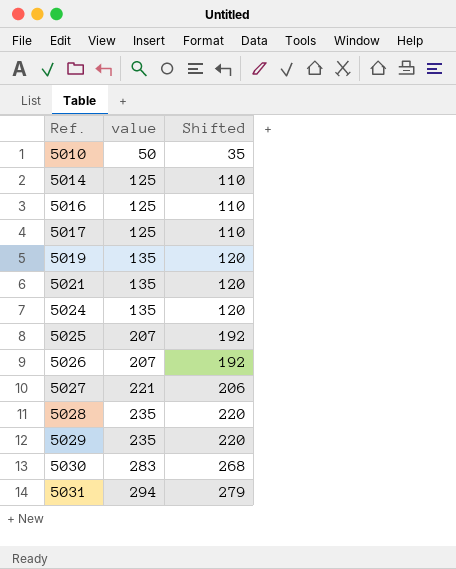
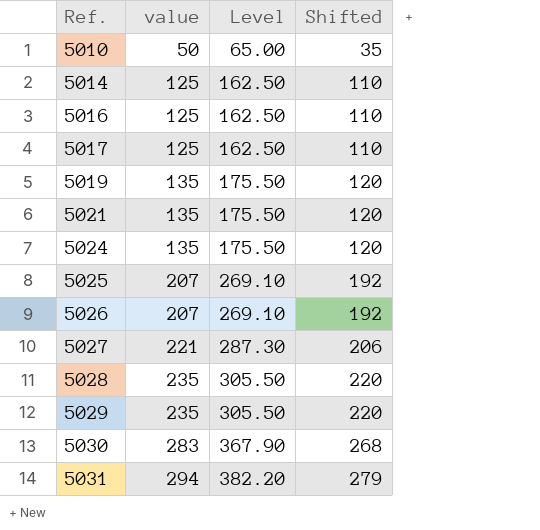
column Level | formula: none -> [value] * 1.3

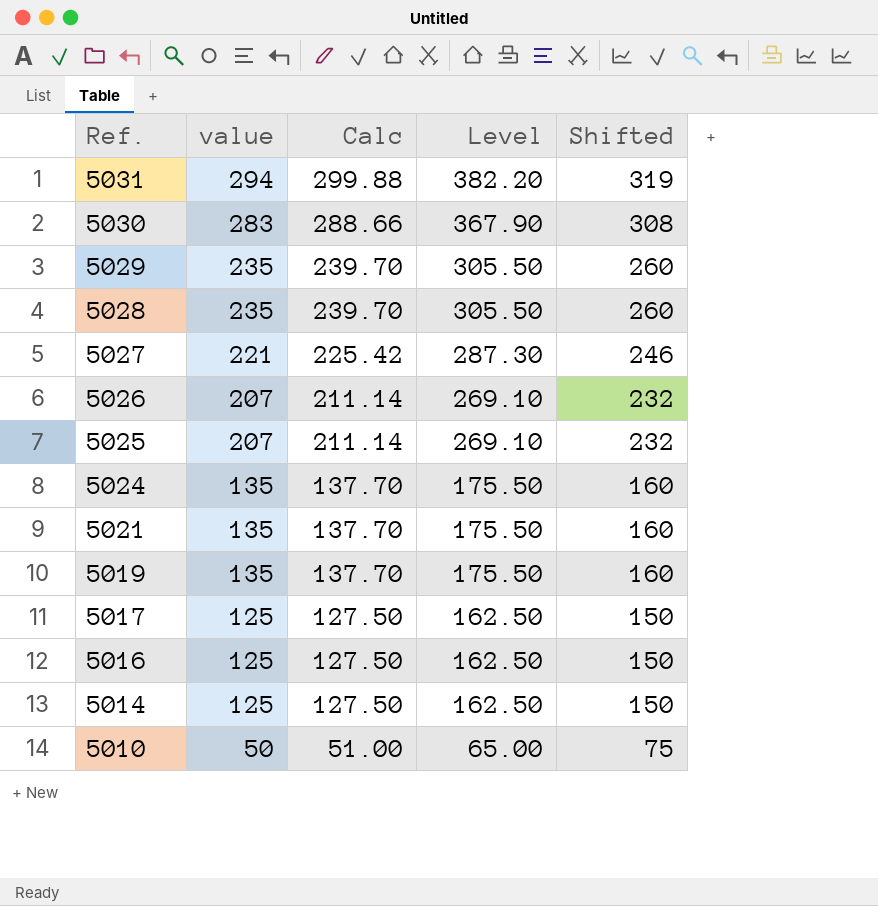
row order: Ref. ascending -> Ref. descending
column Calc | formula: none -> [value] * 1.02
column Shifted | formula: [value] - 15 -> [value] + 25

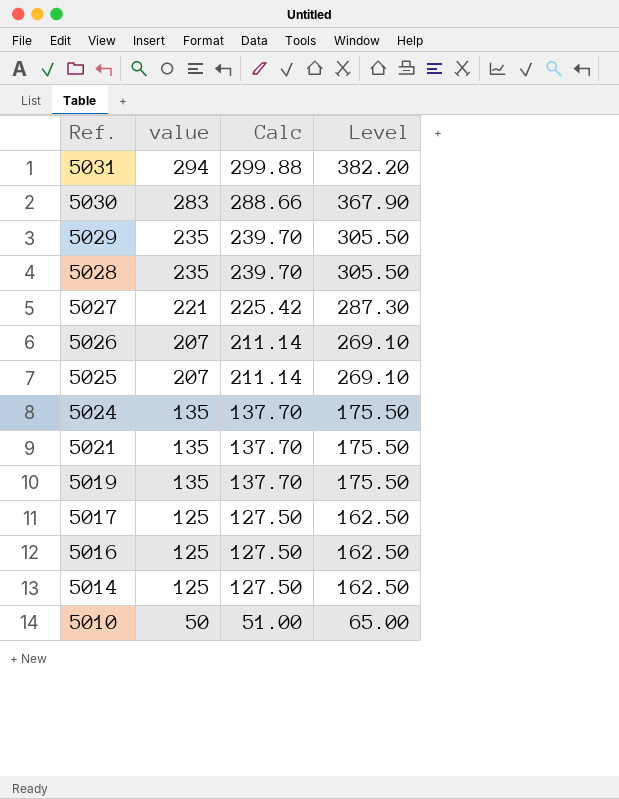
column Shifted | formula: [value] + 25 -> none

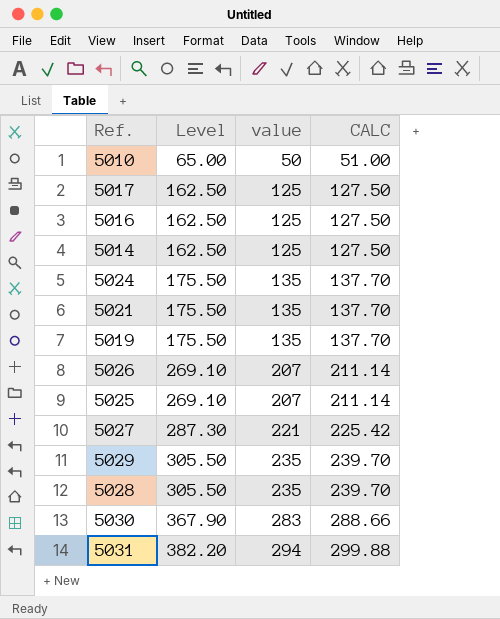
row order: Ref. descending -> Level ascending
column Level | position: 4 -> 2
column name: Calc -> CALC

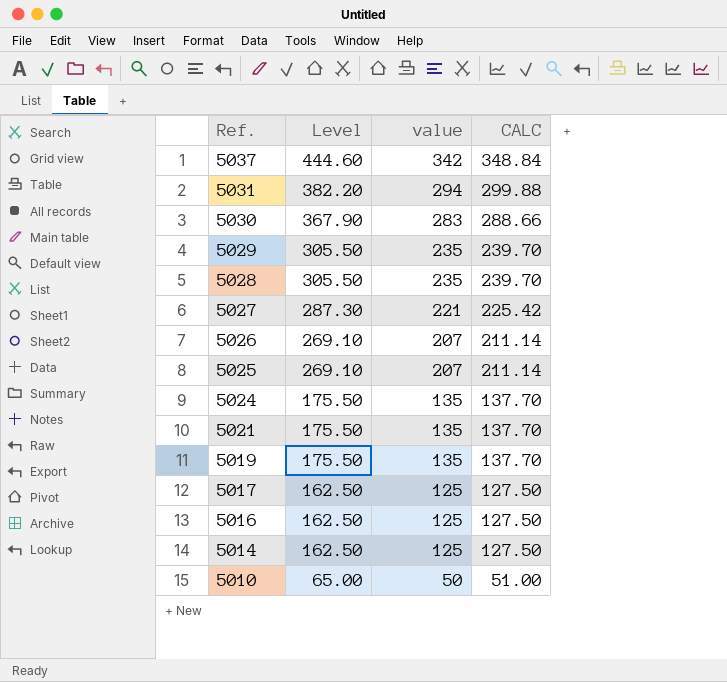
row order: Level ascending -> Ref. descending
row 5037: none -> 444.60 | 342 | 348.84

